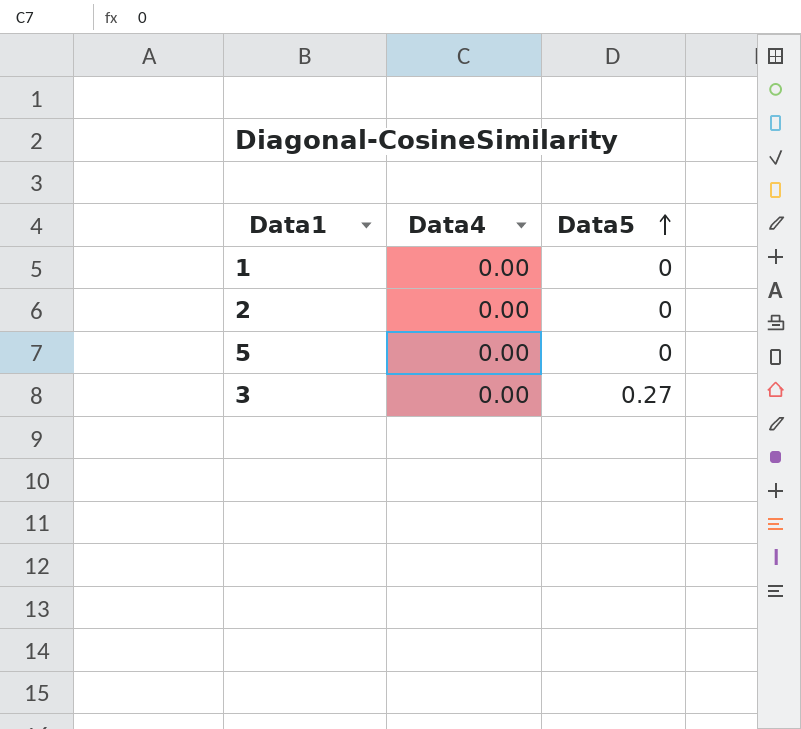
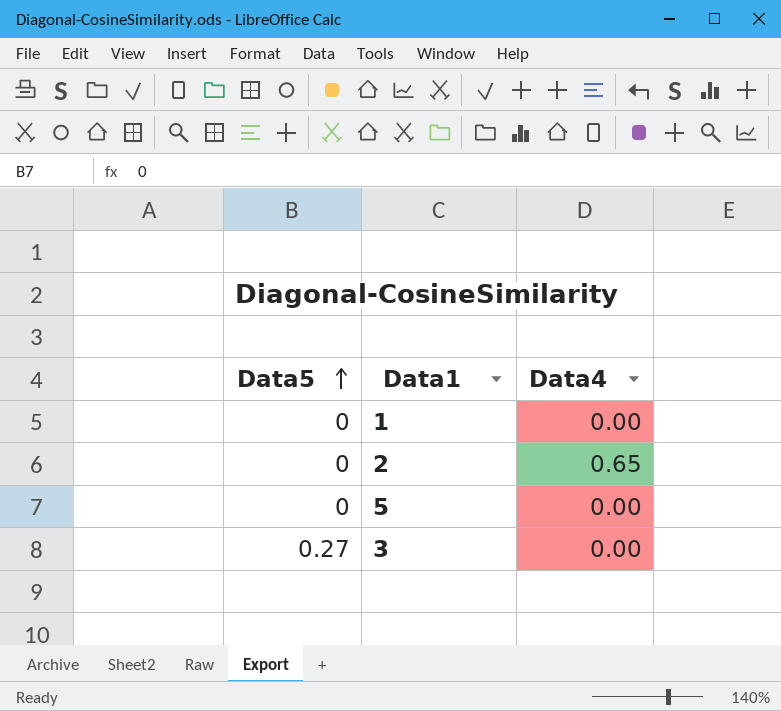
column Data5 | position: 3 -> 1
2 | Data4: 0.00 -> 0.65

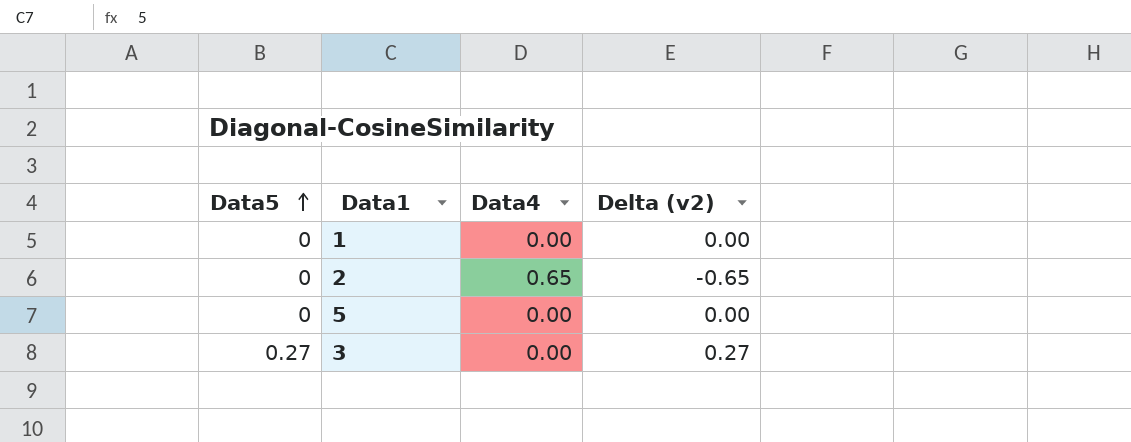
column Delta (v2) | formula: none -> [Data5] - [Data4]

